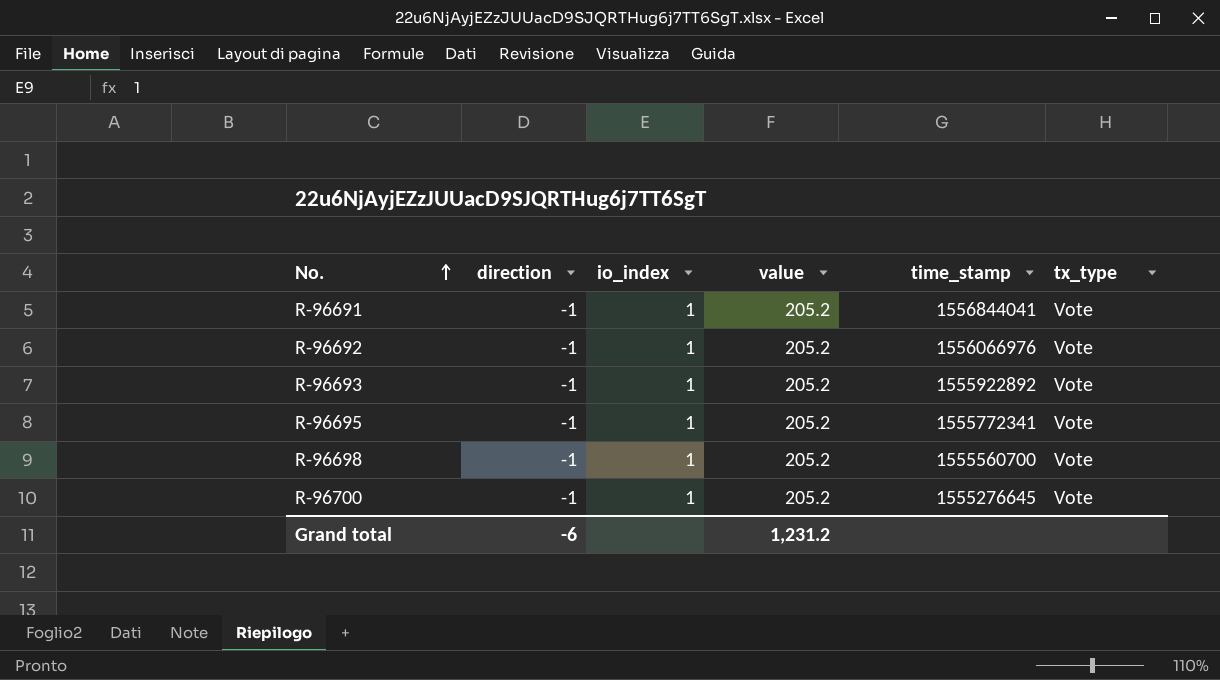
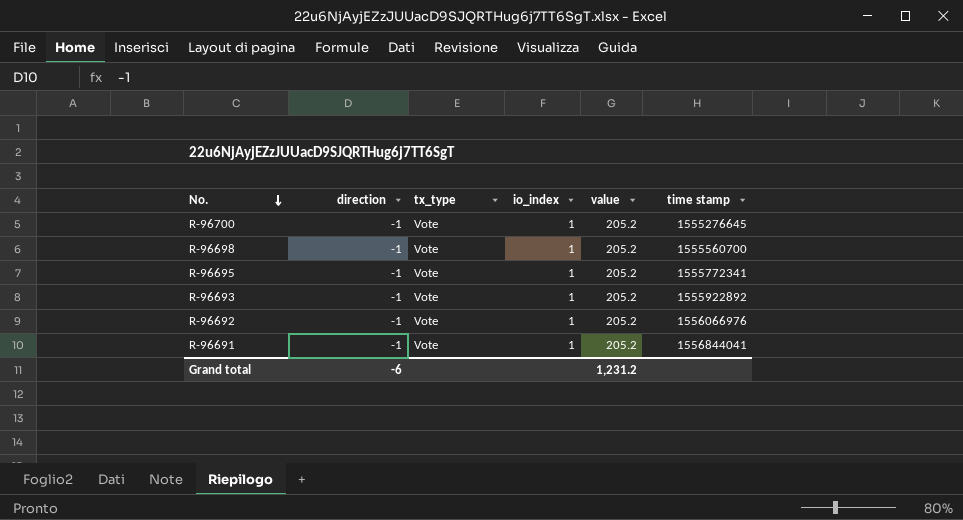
row order: No. ascending -> No. descending
column tx_type | position: 6 -> 3
column name: time_stamp -> time stamp

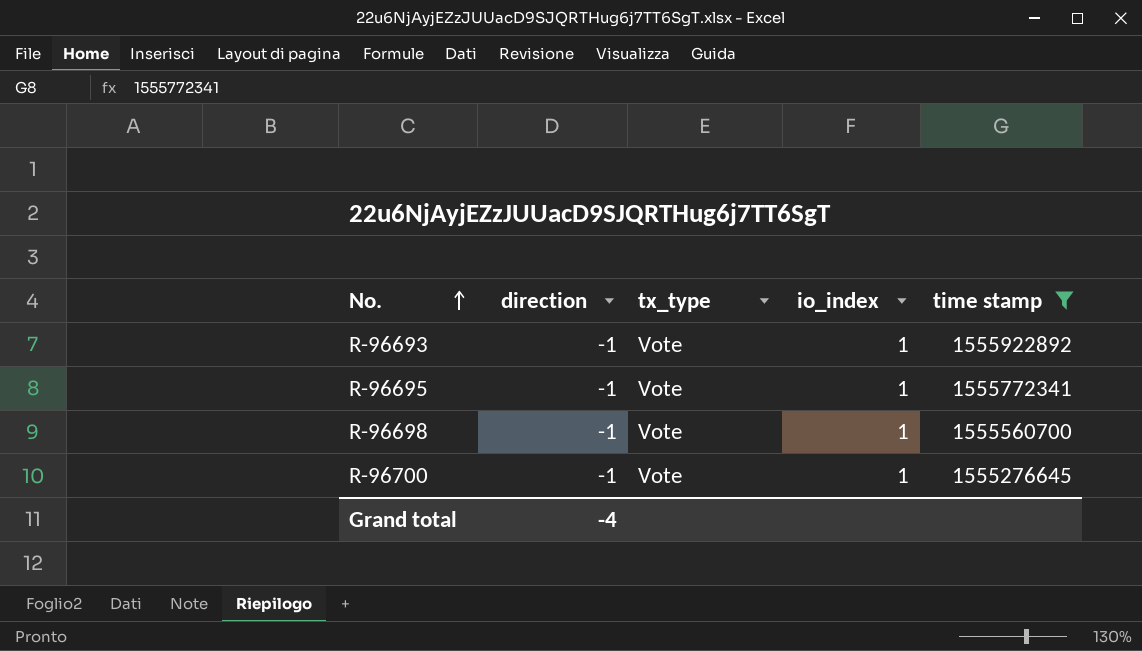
filter: none -> time stamp <= 1555922892
row order: No. descending -> No. ascending
column value | position: 5 -> none
Grand total | direction: -6 -> -4

